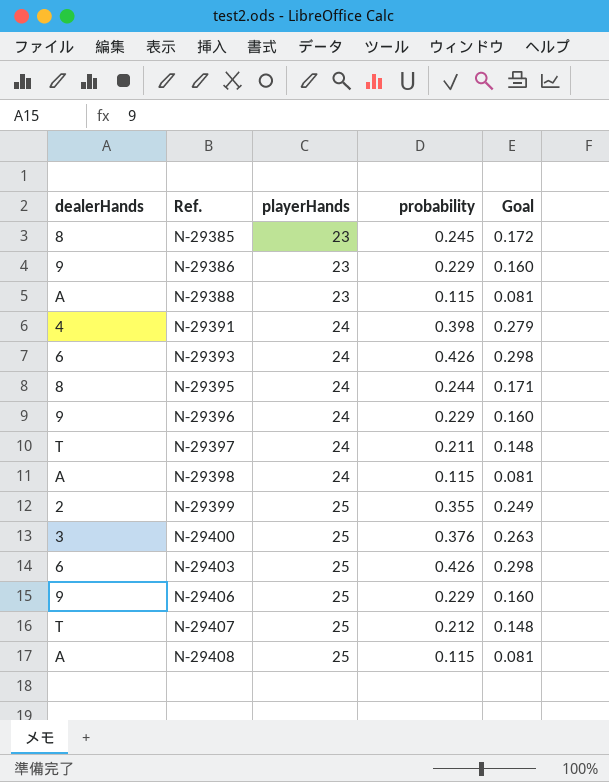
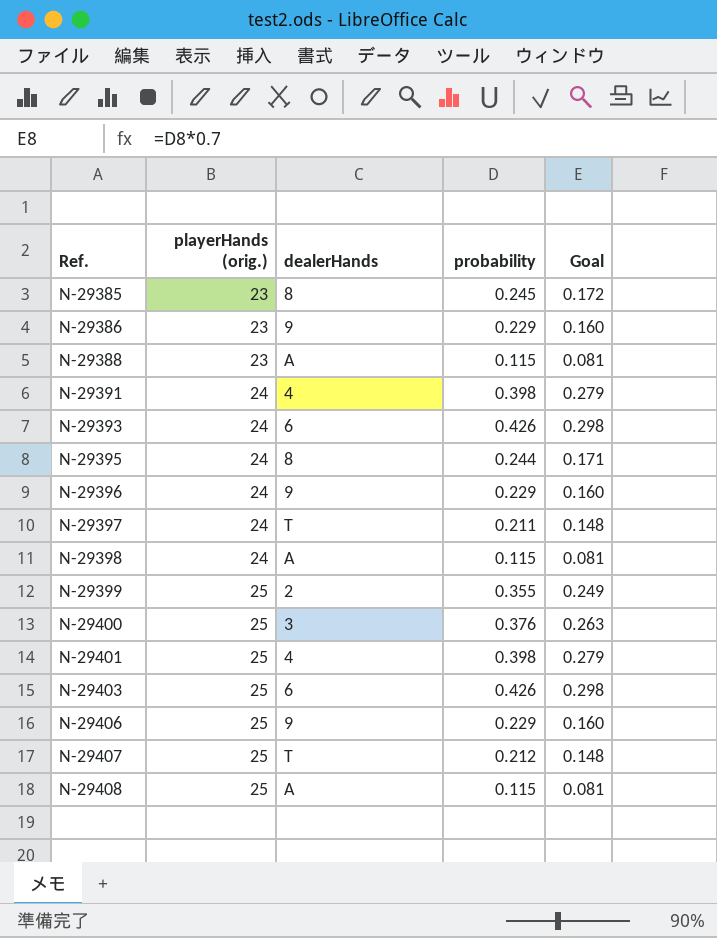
column name: playerHands -> playerHands (orig.)
column dealerHands | position: 1 -> 3
row N-29401: none -> 25 | 4 | 0.398 | 0.279

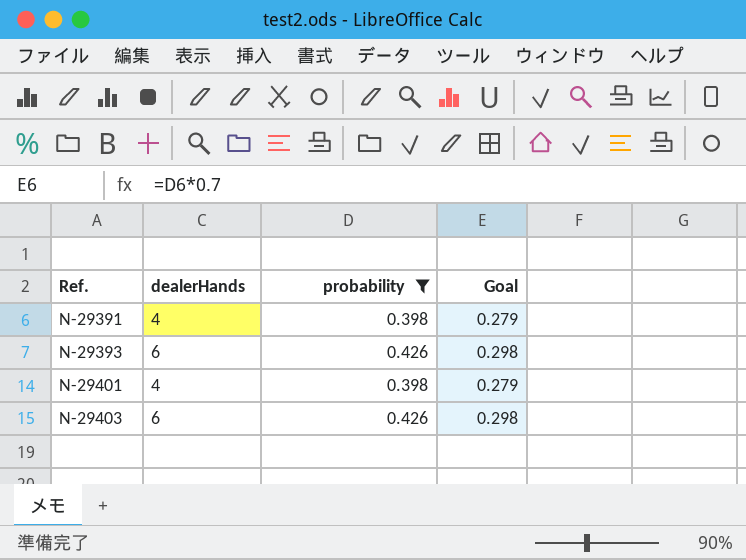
filter: none -> probability >= 0.398
column playerHands (orig.) | position: 2 -> none

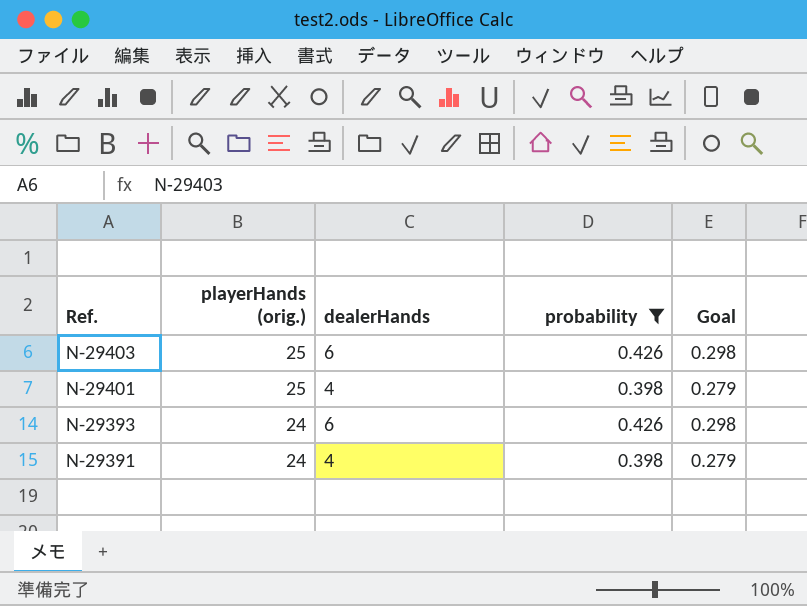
row order: Ref. ascending -> Ref. descending
column playerHands (orig.) | position: none -> 2

